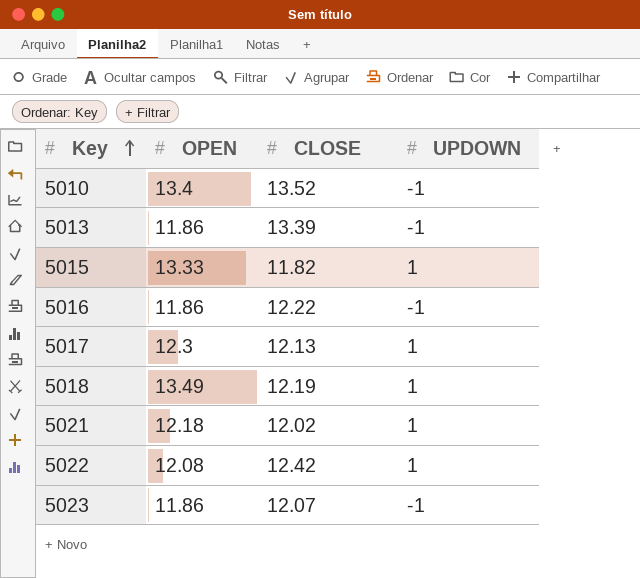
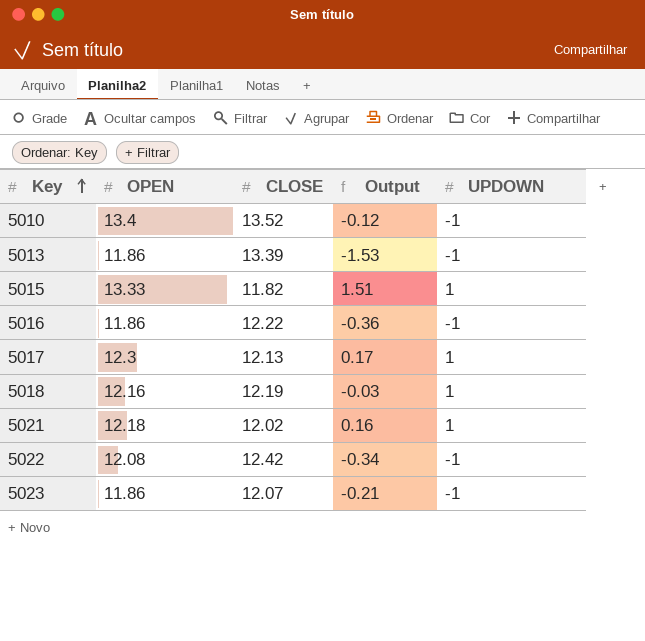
column Output | formula: none -> [OPEN] - [CLOSE]
5018 | OPEN: 13.49 -> 12.16
5022 | UPDOWN: 1 -> -1

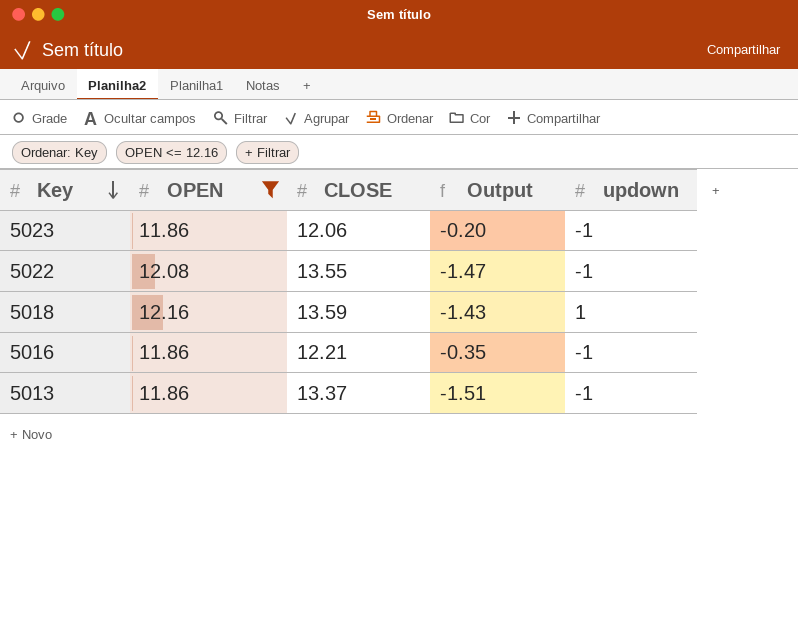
filter: none -> OPEN <= 12.16
row order: Key ascending -> Key descending
column name: UPDOWN -> updown
5023 | CLOSE: 12.07 -> 12.06
5023 | Output: -0.21 -> -0.20
5022 | CLOSE: 12.42 -> 13.55
5022 | Output: -0.34 -> -1.47
5018 | CLOSE: 12.19 -> 13.59
5018 | Output: -0.03 -> -1.43
5016 | CLOSE: 12.22 -> 12.21
5016 | Output: -0.36 -> -0.35
5013 | CLOSE: 13.39 -> 13.37
5013 | Output: -1.53 -> -1.51

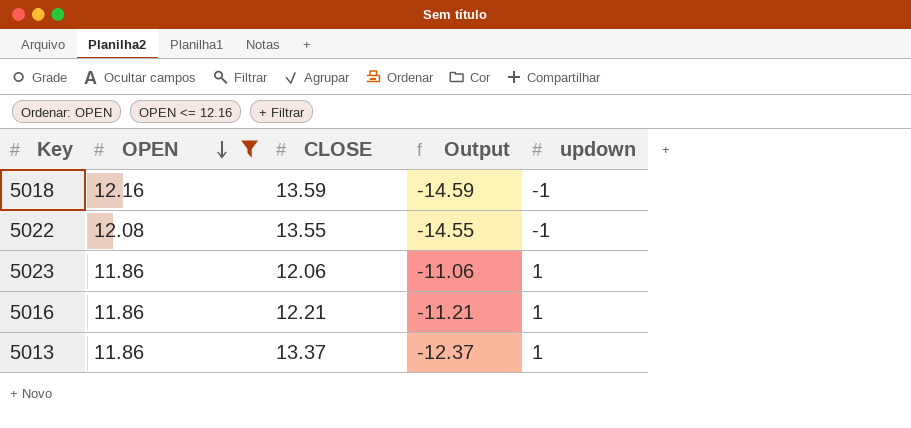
row order: Key descending -> OPEN descending
column Output | formula: [OPEN] - [CLOSE] -> [updown] - [CLOSE]
5018 | updown: 1 -> -1
5023 | updown: -1 -> 1
5016 | updown: -1 -> 1
5013 | updown: -1 -> 1

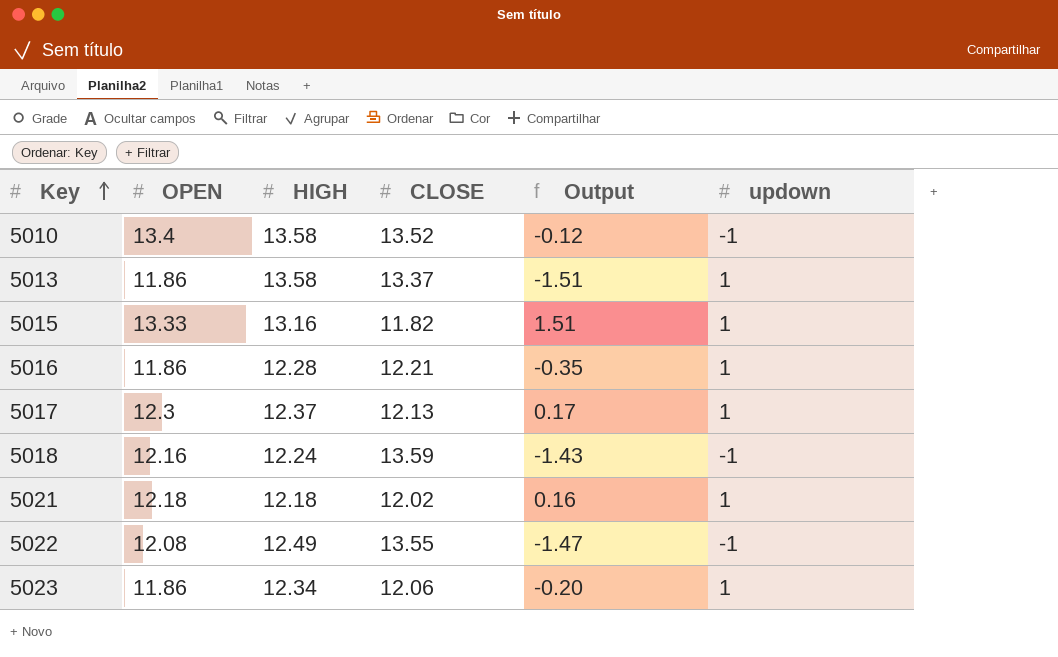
filter: OPEN <= 12.16 -> none
row order: OPEN descending -> Key ascending
column HIGH | position: none -> 3
column Output | formula: [updown] - [CLOSE] -> [OPEN] - [CLOSE]

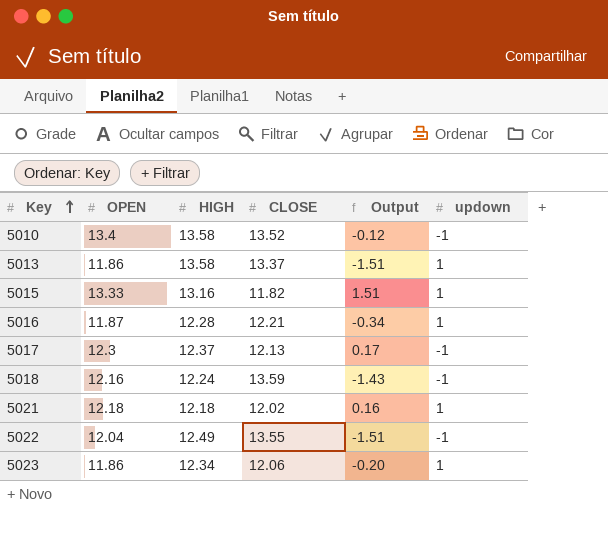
5016 | OPEN: 11.86 -> 11.87
5016 | Output: -0.35 -> -0.34
5017 | updown: 1 -> -1
5022 | OPEN: 12.08 -> 12.04
5022 | Output: -1.47 -> -1.51

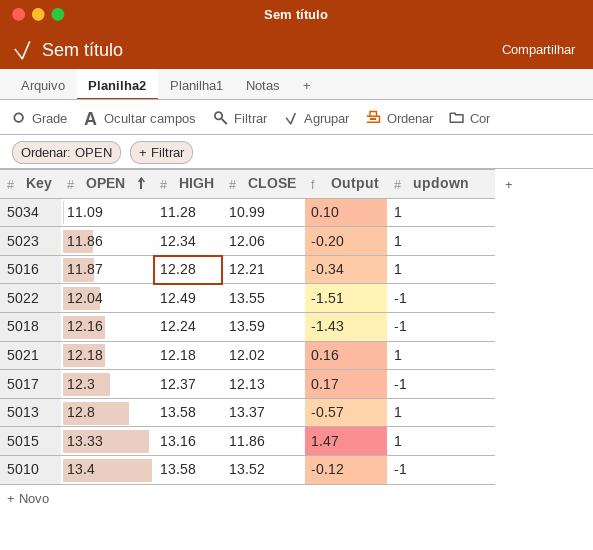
row order: Key ascending -> OPEN ascending
row 5034: none -> 11.09 | 11.28 | 10.99 | 0.10 | 1
5013 | OPEN: 11.86 -> 12.8
5013 | Output: -1.51 -> -0.57
5015 | CLOSE: 11.82 -> 11.86
5015 | Output: 1.51 -> 1.47

